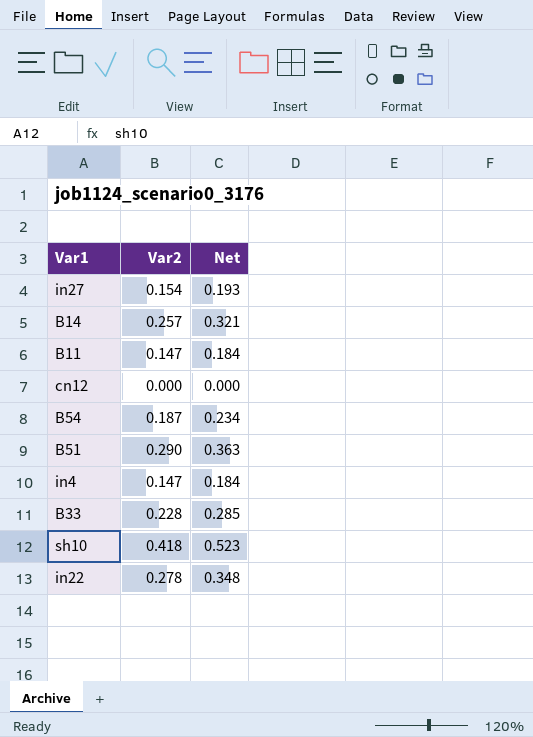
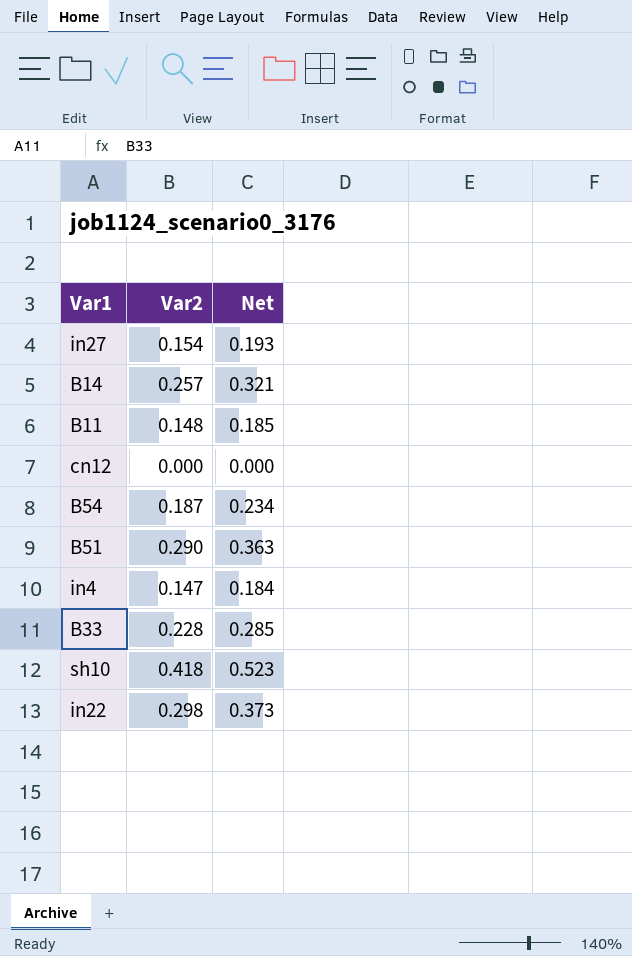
B11 | Var2: 0.147 -> 0.148
B11 | Net: 0.184 -> 0.185
in22 | Var2: 0.278 -> 0.298
in22 | Net: 0.348 -> 0.373

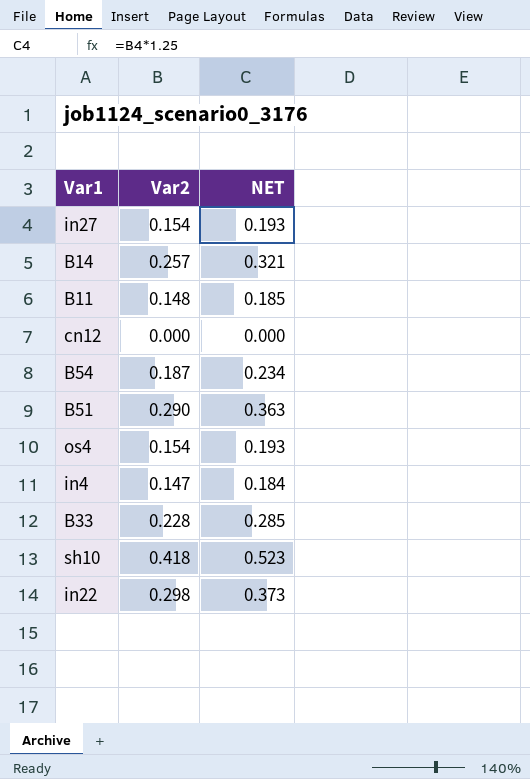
column name: Net -> NET
row os4: none -> 0.154 | 0.193

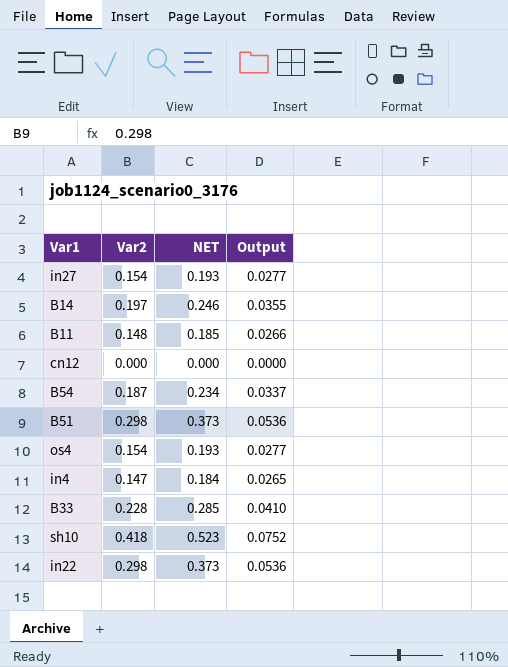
column Output | formula: none -> [Var2] * 0.18
B14 | Var2: 0.257 -> 0.197
B14 | NET: 0.321 -> 0.246
B51 | Var2: 0.290 -> 0.298
B51 | NET: 0.363 -> 0.373

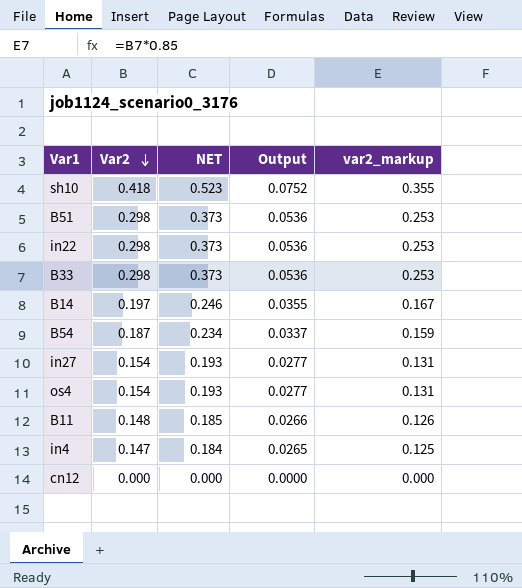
row order: none -> Var2 descending
column var2_markup | formula: none -> [Var2] * 0.85
B33 | Var2: 0.228 -> 0.298
B33 | NET: 0.285 -> 0.373
B33 | Output: 0.0410 -> 0.0536

